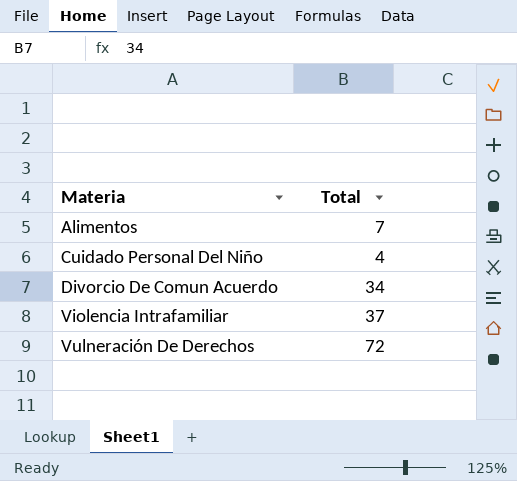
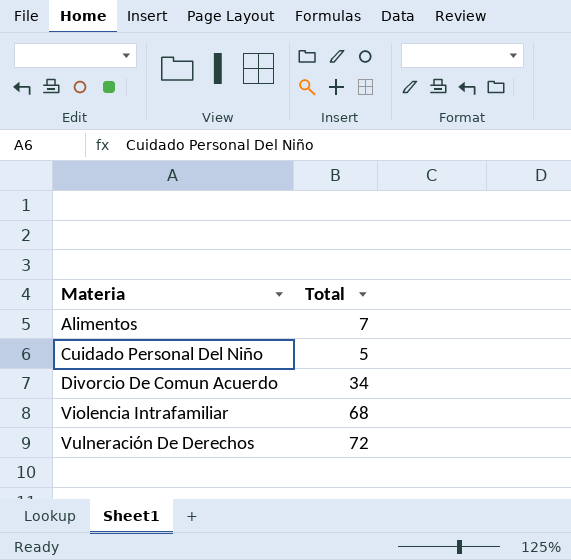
Cuidado Personal Del Niño | Total: 4 -> 5
Violencia Intrafamiliar | Total: 37 -> 68

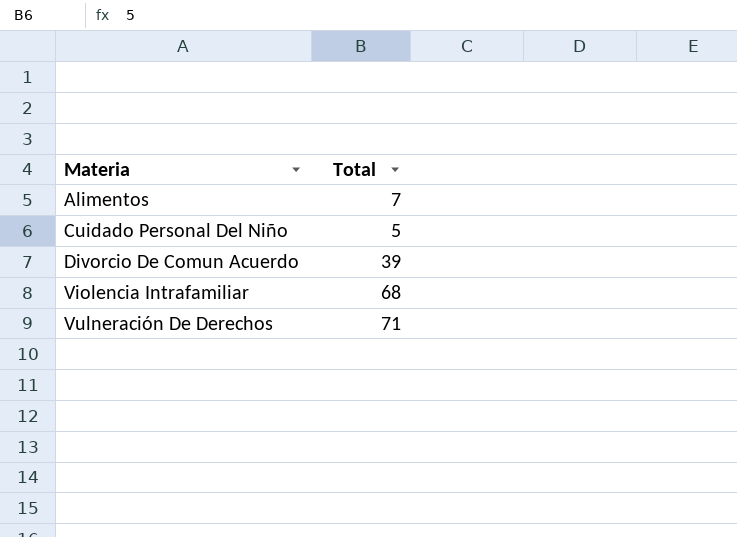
Divorcio De Comun Acuerdo | Total: 34 -> 39
Vulneración De Derechos | Total: 72 -> 71

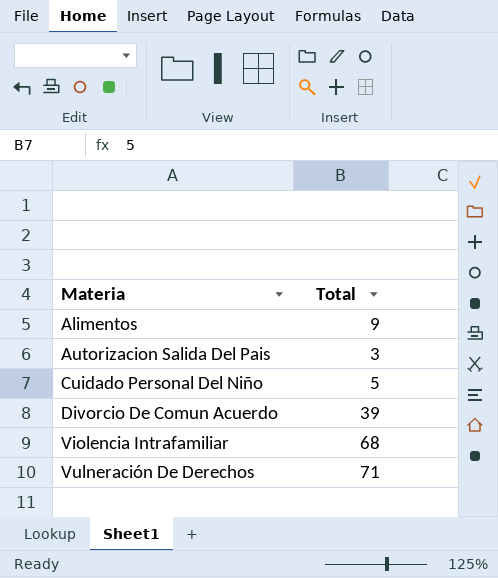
Alimentos | Total: 7 -> 9
row Autorizacion Salida Del Pais: none -> 3

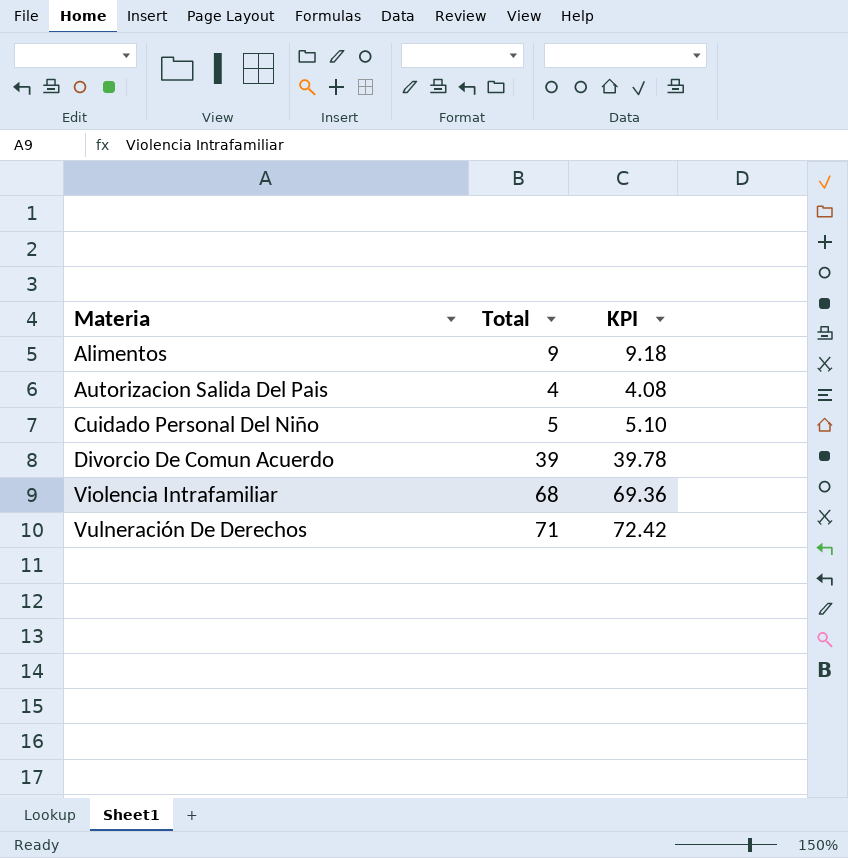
column KPI | formula: none -> [Total] * 1.02
Autorizacion Salida Del Pais | Total: 3 -> 4

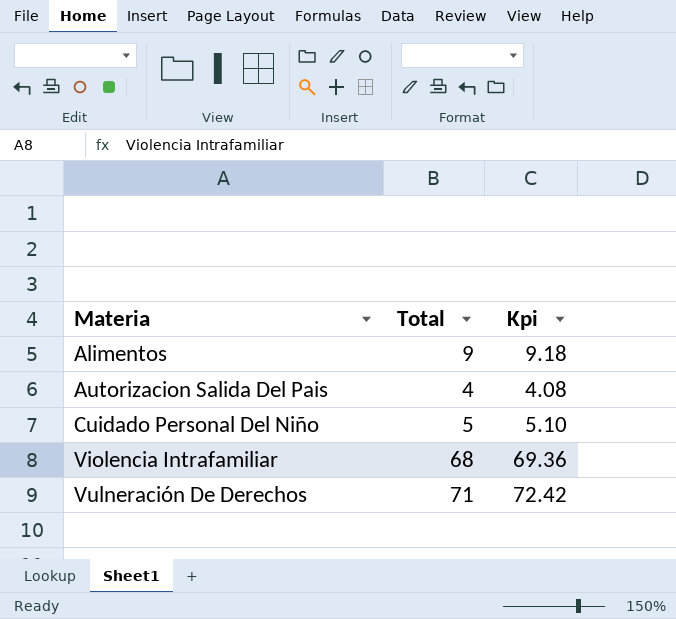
column name: KPI -> Kpi
row Divorcio De Comun Acuerdo: 39 | 39.78 -> none

